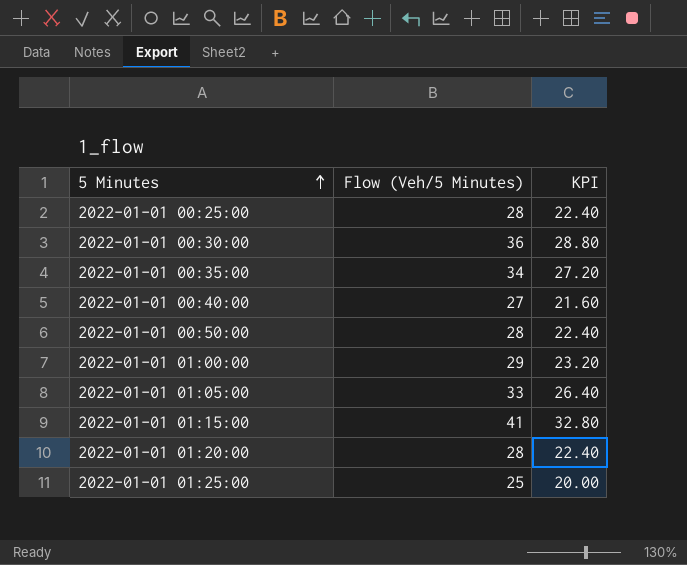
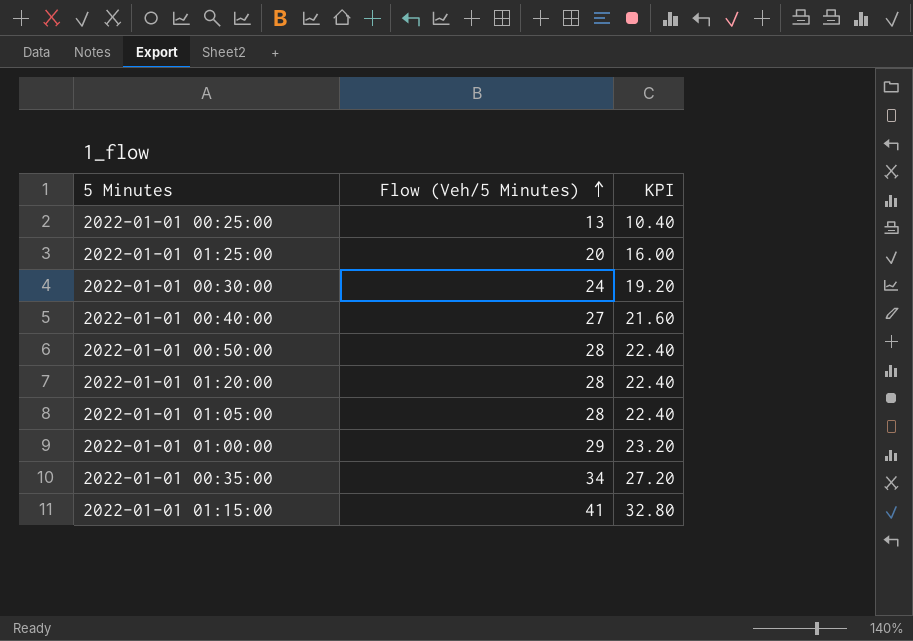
row order: 5 Minutes ascending -> Flow (Veh/5 Minutes) ascending
2022-01-01 00:25:00 | Flow (Veh/5 Minutes): 28 -> 13
2022-01-01 00:25:00 | KPI: 22.40 -> 10.40
2022-01-01 01:25:00 | Flow (Veh/5 Minutes): 25 -> 20
2022-01-01 01:25:00 | KPI: 20.00 -> 16.00
2022-01-01 00:30:00 | Flow (Veh/5 Minutes): 36 -> 24
2022-01-01 00:30:00 | KPI: 28.80 -> 19.20
2022-01-01 01:05:00 | Flow (Veh/5 Minutes): 33 -> 28
2022-01-01 01:05:00 | KPI: 26.40 -> 22.40

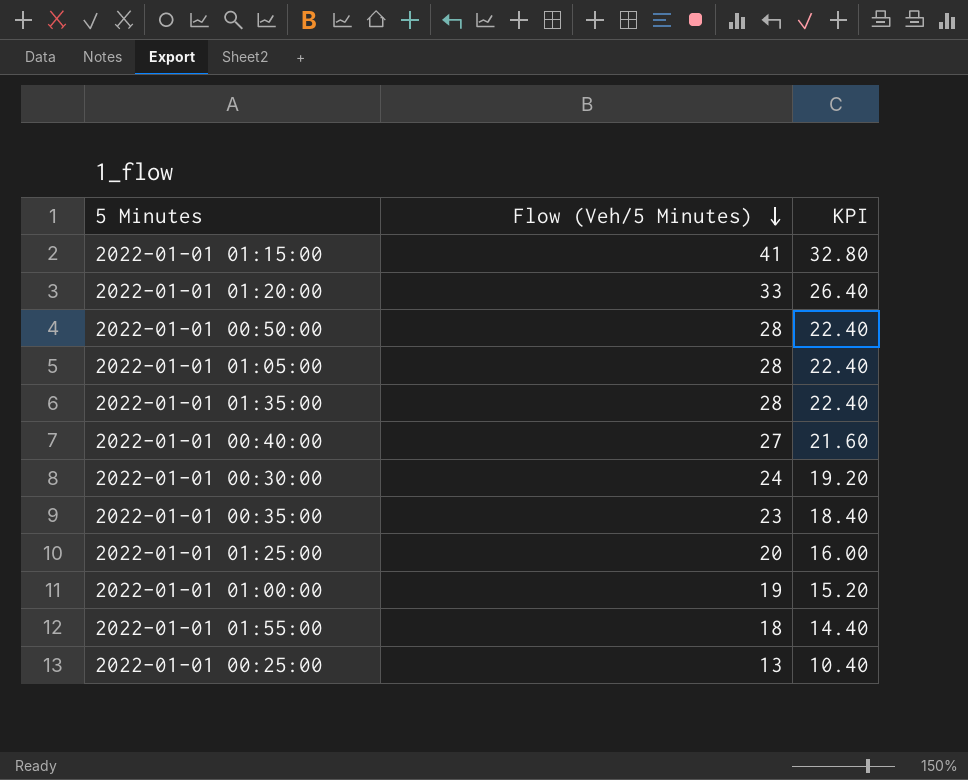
row order: Flow (Veh/5 Minutes) ascending -> Flow (Veh/5 Minutes) descending
2022-01-01 01:20:00 | Flow (Veh/5 Minutes): 28 -> 33
2022-01-01 01:20:00 | KPI: 22.40 -> 26.40
row 2022-01-01 01:35:00: none -> 28 | 22.40
2022-01-01 00:35:00 | Flow (Veh/5 Minutes): 34 -> 23
2022-01-01 00:35:00 | KPI: 27.20 -> 18.40
2022-01-01 01:00:00 | Flow (Veh/5 Minutes): 29 -> 19
2022-01-01 01:00:00 | KPI: 23.20 -> 15.20
row 2022-01-01 01:55:00: none -> 18 | 14.40

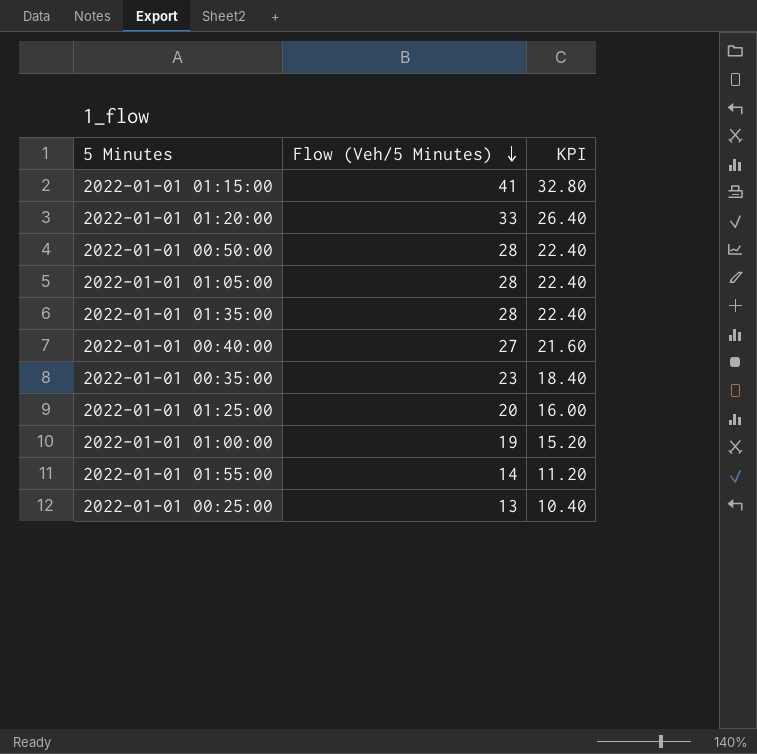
row 2022-01-01 00:30:00: 24 | 19.20 -> none
2022-01-01 01:55:00 | Flow (Veh/5 Minutes): 18 -> 14
2022-01-01 01:55:00 | KPI: 14.40 -> 11.20

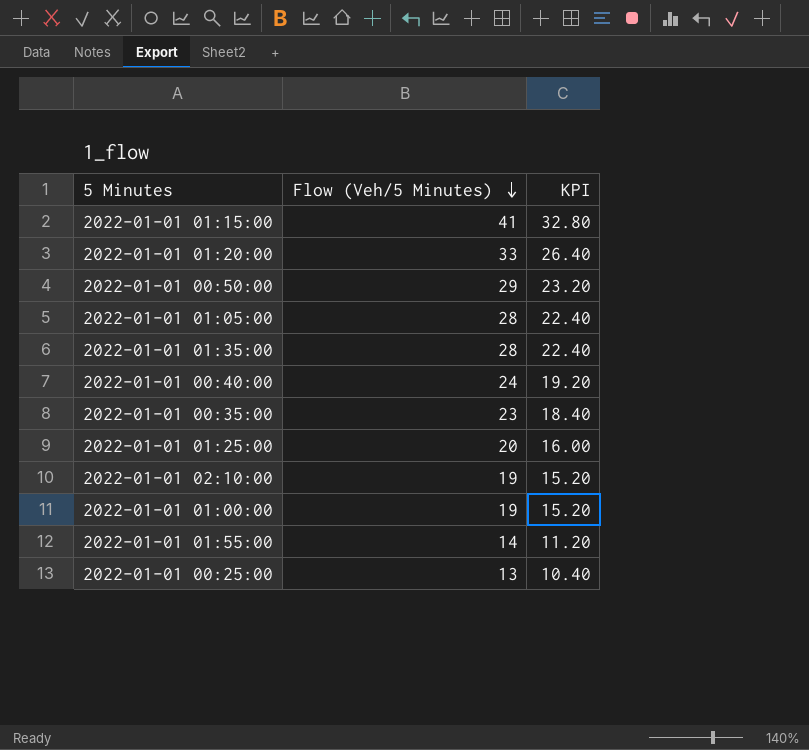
2022-01-01 00:50:00 | Flow (Veh/5 Minutes): 28 -> 29
2022-01-01 00:50:00 | KPI: 22.40 -> 23.20
2022-01-01 00:40:00 | Flow (Veh/5 Minutes): 27 -> 24
2022-01-01 00:40:00 | KPI: 21.60 -> 19.20
row 2022-01-01 02:10:00: none -> 19 | 15.20

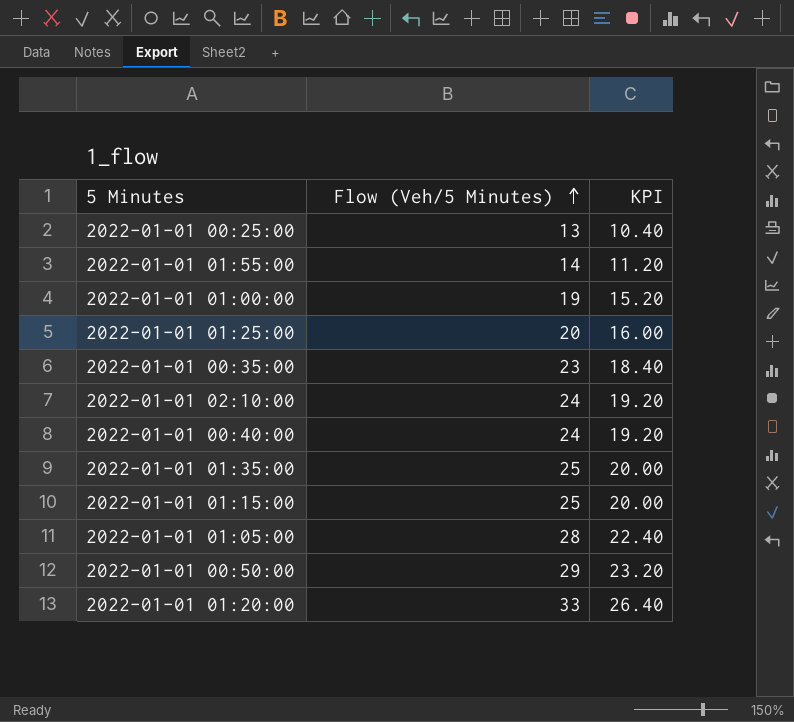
row order: Flow (Veh/5 Minutes) descending -> Flow (Veh/5 Minutes) ascending
2022-01-01 02:10:00 | Flow (Veh/5 Minutes): 19 -> 24
2022-01-01 02:10:00 | KPI: 15.20 -> 19.20
2022-01-01 01:35:00 | Flow (Veh/5 Minutes): 28 -> 25
2022-01-01 01:35:00 | KPI: 22.40 -> 20.00
2022-01-01 01:15:00 | Flow (Veh/5 Minutes): 41 -> 25
2022-01-01 01:15:00 | KPI: 32.80 -> 20.00

